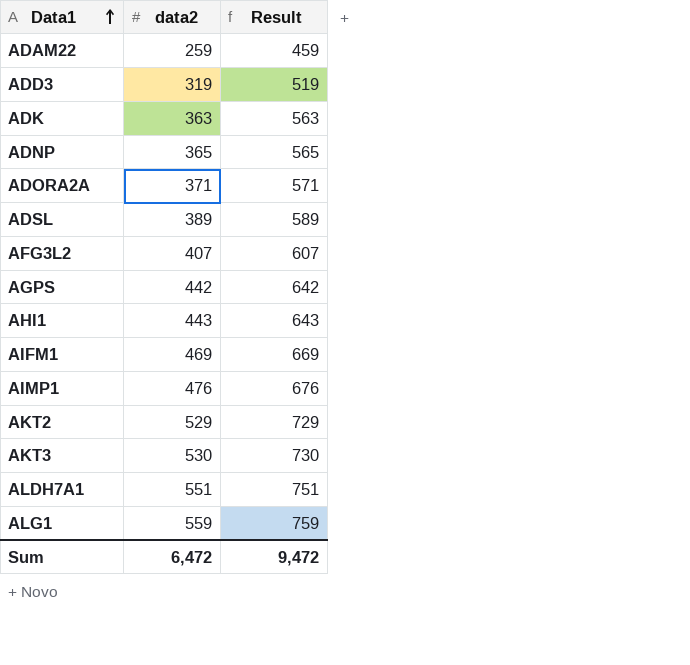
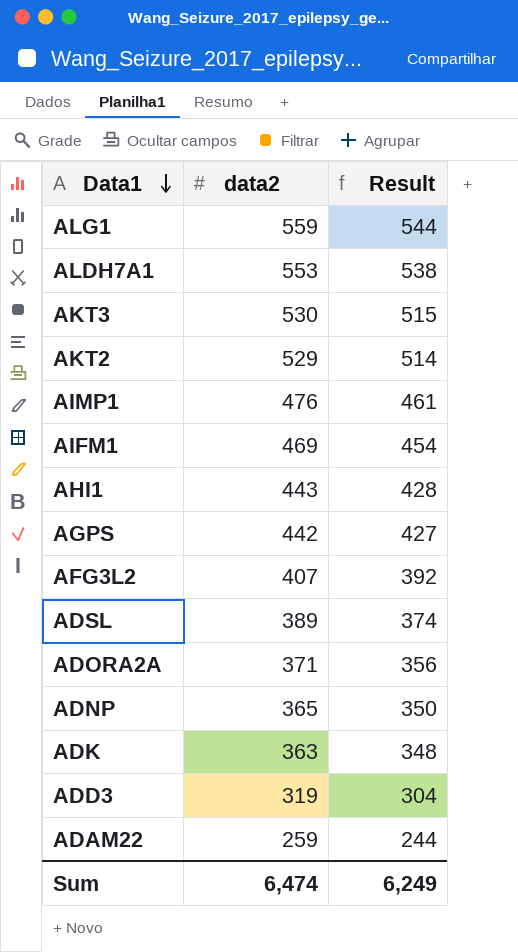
row order: Data1 ascending -> Data1 descending
column Result | formula: [data2] + 200 -> [data2] - 15
ALDH7A1 | data2: 551 -> 553
Sum | data2: 6,472 -> 6,474
Sum | Result: 9,472 -> 6,249

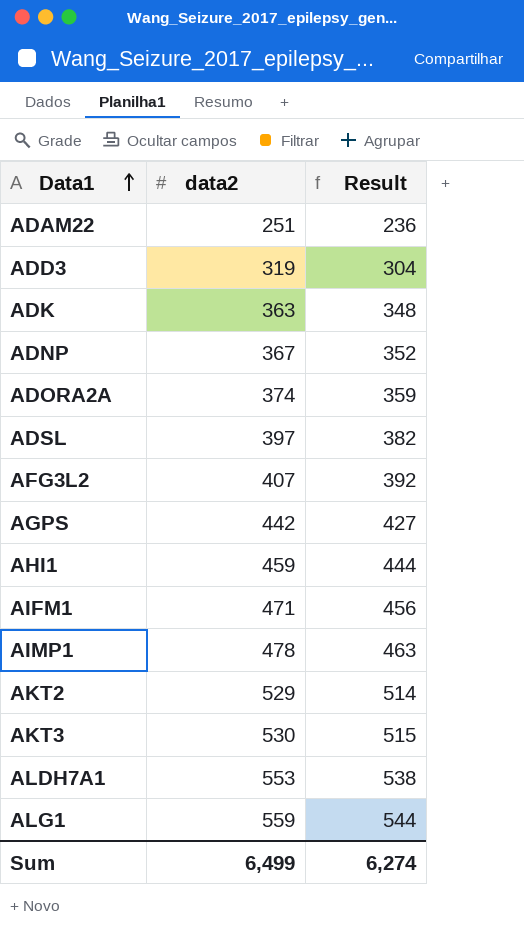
row order: Data1 descending -> Data1 ascending
ADAM22 | data2: 259 -> 251
ADAM22 | Result: 244 -> 236
ADNP | data2: 365 -> 367
ADNP | Result: 350 -> 352
ADORA2A | data2: 371 -> 374
ADORA2A | Result: 356 -> 359
ADSL | data2: 389 -> 397
ADSL | Result: 374 -> 382
AHI1 | data2: 443 -> 459
AHI1 | Result: 428 -> 444
AIFM1 | data2: 469 -> 471
AIFM1 | Result: 454 -> 456
AIMP1 | data2: 476 -> 478
AIMP1 | Result: 461 -> 463
Sum | data2: 6,474 -> 6,499
Sum | Result: 6,249 -> 6,274

